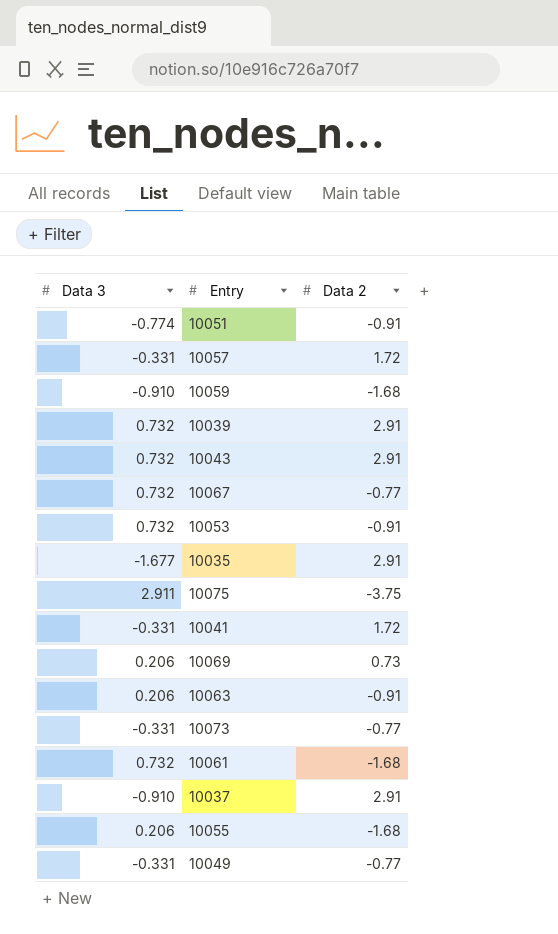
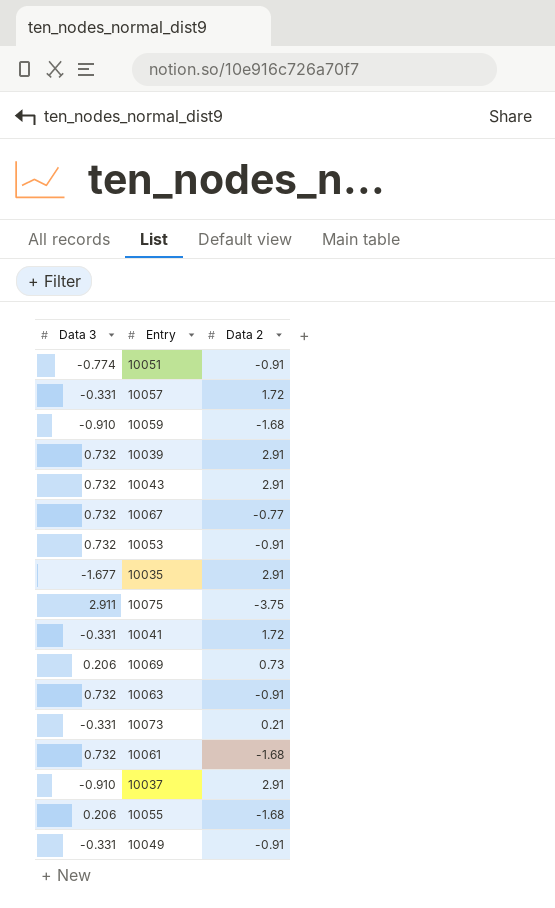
10063 | Data 3: 0.206 -> 0.732
10073 | Data 2: -0.77 -> 0.21
10049 | Data 2: -0.77 -> -0.91

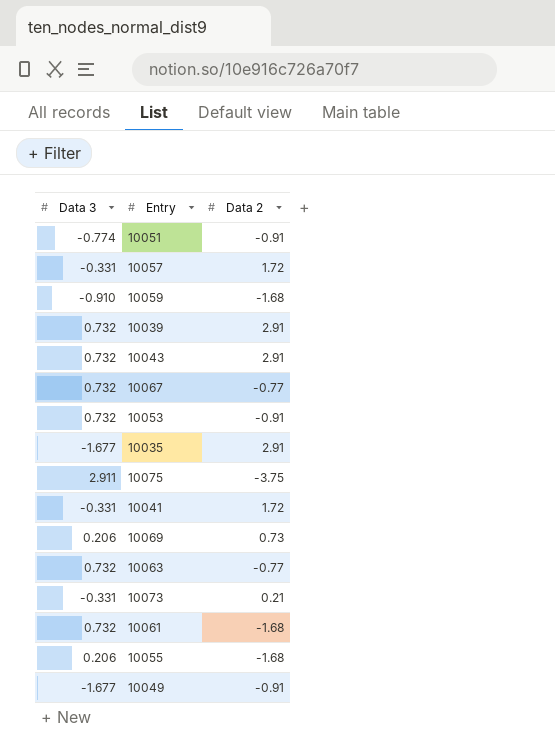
row 10037: -0.910 | 2.91 -> none
10063 | Data 2: -0.91 -> -0.77
10049 | Data 3: -0.331 -> -1.677

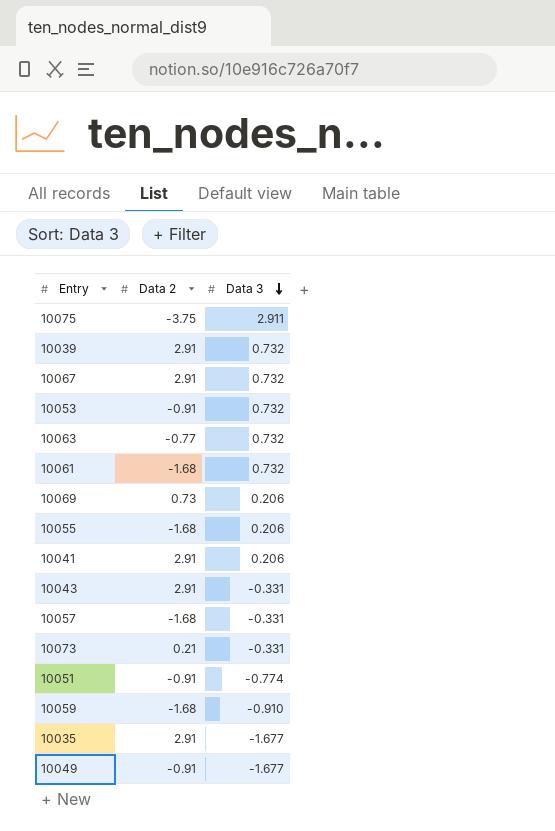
row order: none -> Data 3 descending
column Data 3 | position: 1 -> 3
10067 | Data 2: -0.77 -> 2.91
10041 | Data 2: 1.72 -> 2.91
10041 | Data 3: -0.331 -> 0.206
10043 | Data 3: 0.732 -> -0.331
10057 | Data 2: 1.72 -> -1.68

